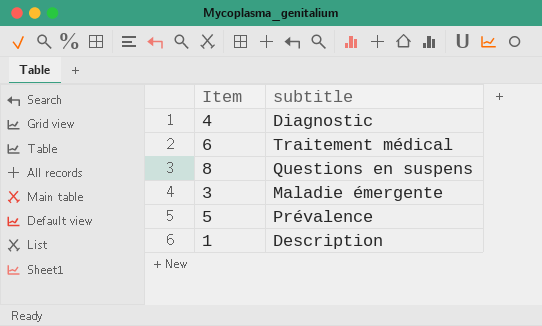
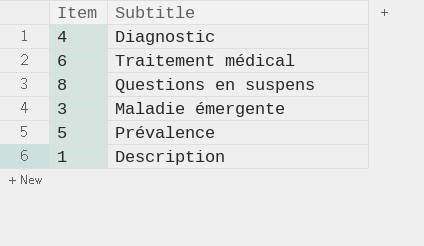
column name: subtitle -> Subtitle

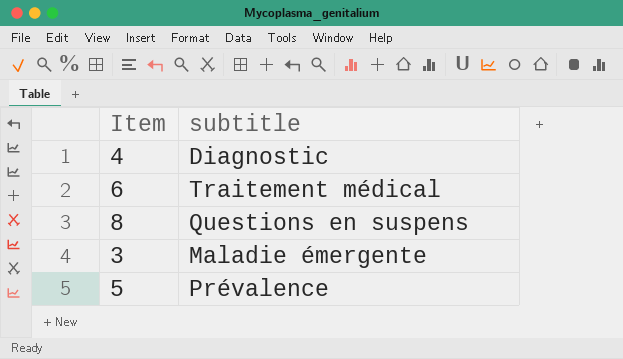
column name: Subtitle -> subtitle
row 1: Description -> none

